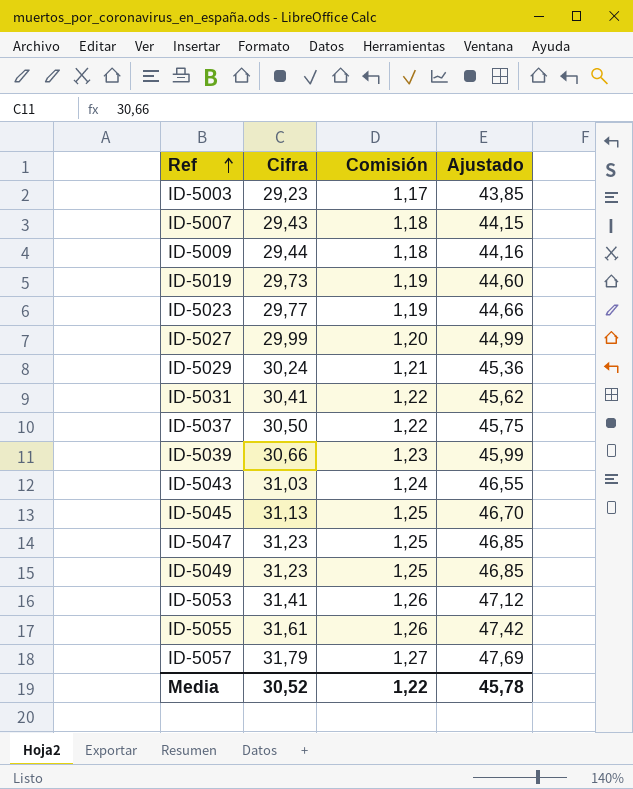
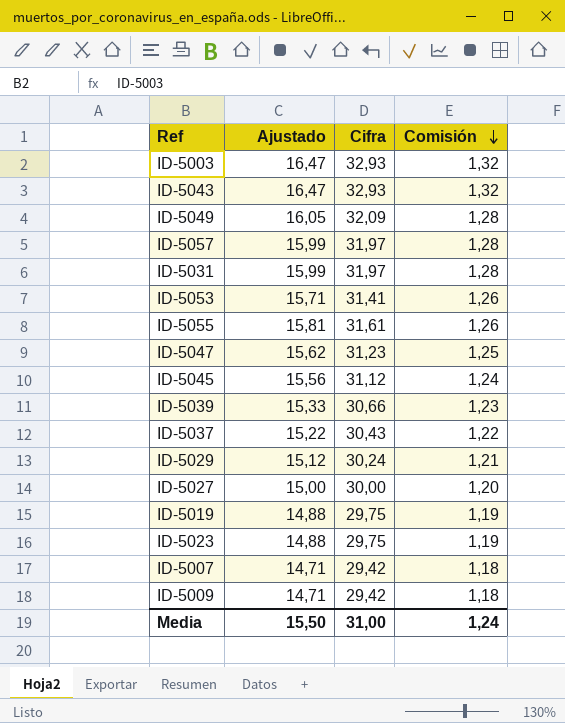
row order: Ref ascending -> Comisión descending
column Ajustado | formula: [Cifra] * 1,5 -> [Cifra] * 0,5
column Ajustado | position: 4 -> 2
ID-5003 | Cifra: 29,23 -> 32,93
ID-5003 | Comisión: 1,17 -> 1,32
ID-5043 | Cifra: 31,03 -> 32,93
ID-5043 | Comisión: 1,24 -> 1,32
ID-5049 | Cifra: 31,23 -> 32,09
ID-5049 | Comisión: 1,25 -> 1,28
ID-5057 | Cifra: 31,79 -> 31,97
ID-5057 | Comisión: 1,27 -> 1,28
ID-5031 | Cifra: 30,41 -> 31,97
ID-5031 | Comisión: 1,22 -> 1,28
ID-5045 | Cifra: 31,13 -> 31,12
ID-5045 | Comisión: 1,25 -> 1,24
ID-5037 | Cifra: 30,50 -> 30,43
ID-5027 | Cifra: 29,99 -> 30,00
ID-5019 | Cifra: 29,73 -> 29,75
ID-5023 | Cifra: 29,77 -> 29,75
ID-5007 | Cifra: 29,43 -> 29,42
ID-5009 | Cifra: 29,44 -> 29,42
Media | Ajustado: 45,78 -> 15,50
Media | Cifra: 30,52 -> 31,00
Media | Comisión: 1,22 -> 1,24

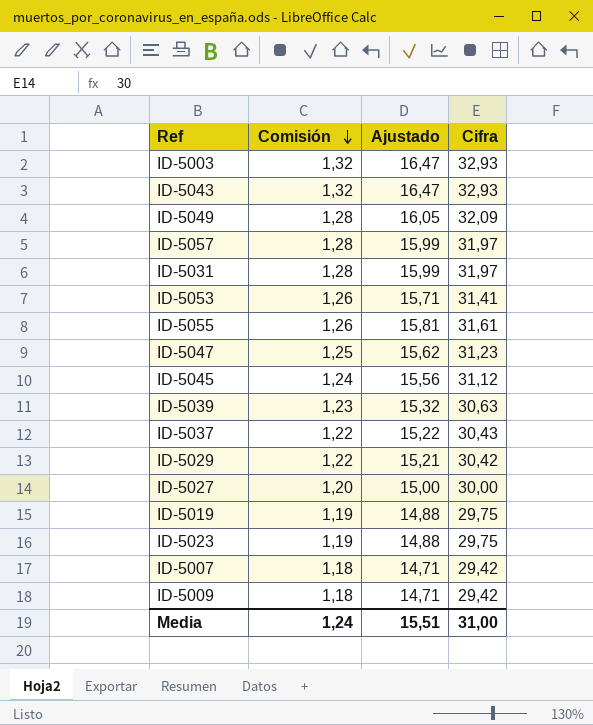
column Comisión | position: 4 -> 2
ID-5039 | Ajustado: 15,33 -> 15,32
ID-5039 | Cifra: 30,66 -> 30,63
ID-5029 | Comisión: 1,21 -> 1,22
ID-5029 | Ajustado: 15,12 -> 15,21
ID-5029 | Cifra: 30,24 -> 30,42
Media | Ajustado: 15,50 -> 15,51

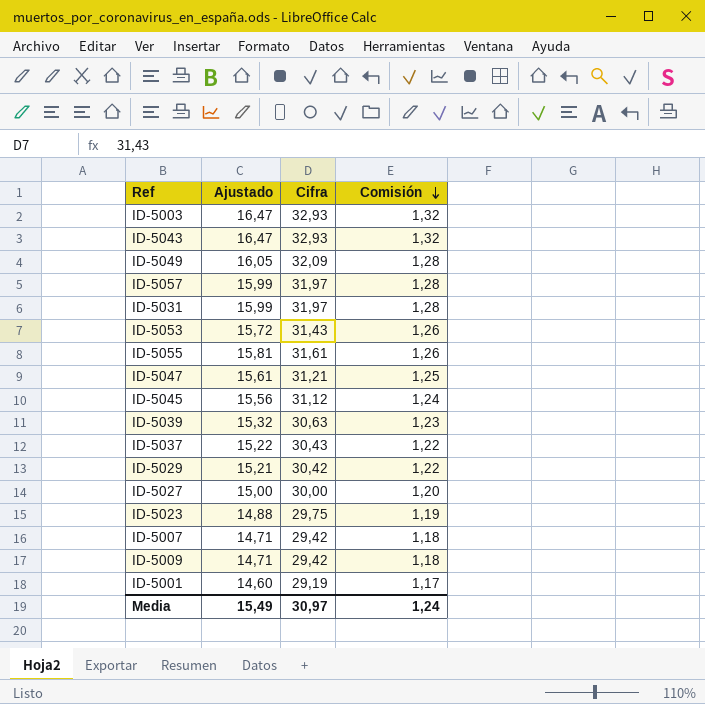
column Comisión | position: 2 -> 4
row ID-5019: 1,19 | 14,88 | 29,75 -> none
ID-5053 | Ajustado: 15,71 -> 15,72
ID-5053 | Cifra: 31,41 -> 31,43
ID-5047 | Ajustado: 15,62 -> 15,61
ID-5047 | Cifra: 31,23 -> 31,21
row ID-5001: none -> 14,60 | 29,19 | 1,17
Media | Ajustado: 15,51 -> 15,49
Media | Cifra: 31,00 -> 30,97

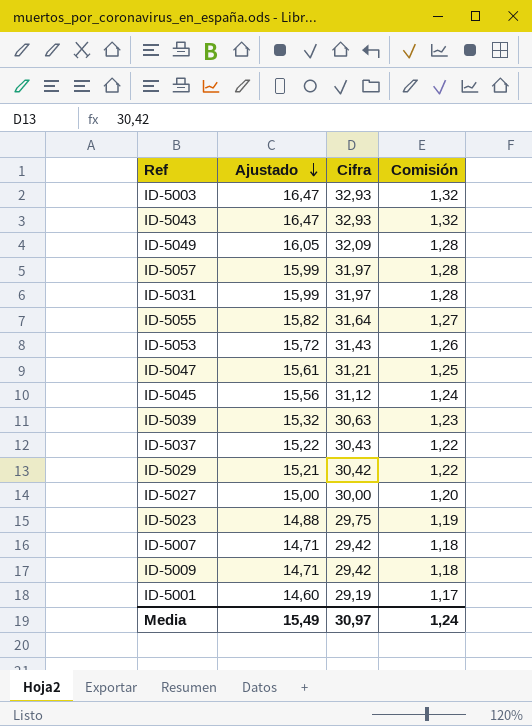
row order: Comisión descending -> Ajustado descending
ID-5055 | Ajustado: 15,81 -> 15,82
ID-5055 | Cifra: 31,61 -> 31,64
ID-5055 | Comisión: 1,26 -> 1,27

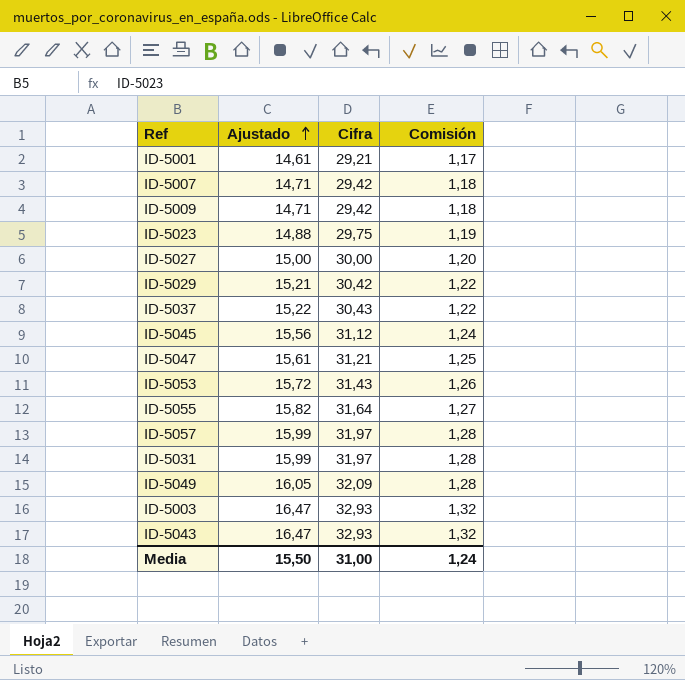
row order: Ajustado descending -> Ajustado ascending
row ID-5039: 15,32 | 30,63 | 1,23 -> none
ID-5001 | Ajustado: 14,60 -> 14,61
ID-5001 | Cifra: 29,19 -> 29,21
Media | Ajustado: 15,49 -> 15,50
Media | Cifra: 30,97 -> 31,00

